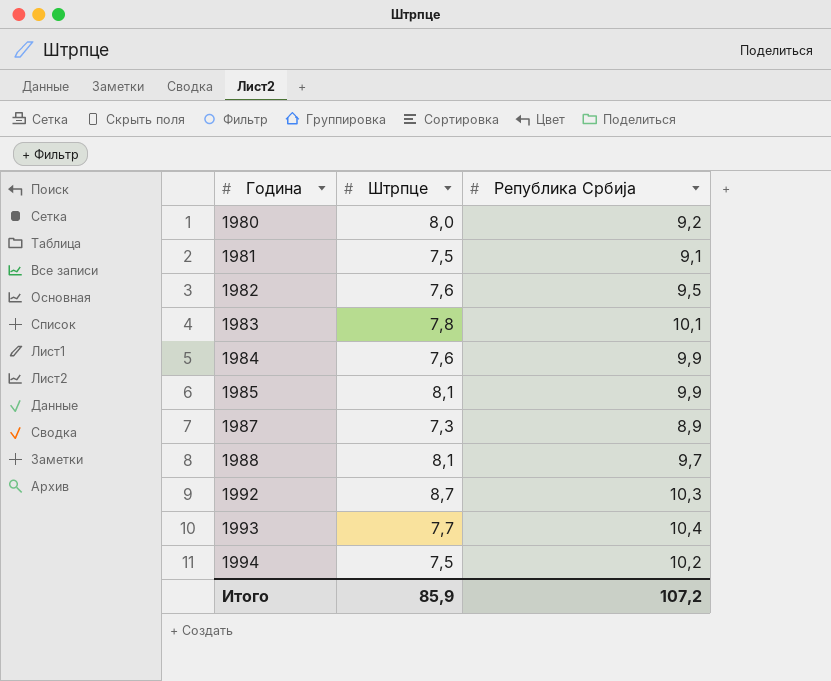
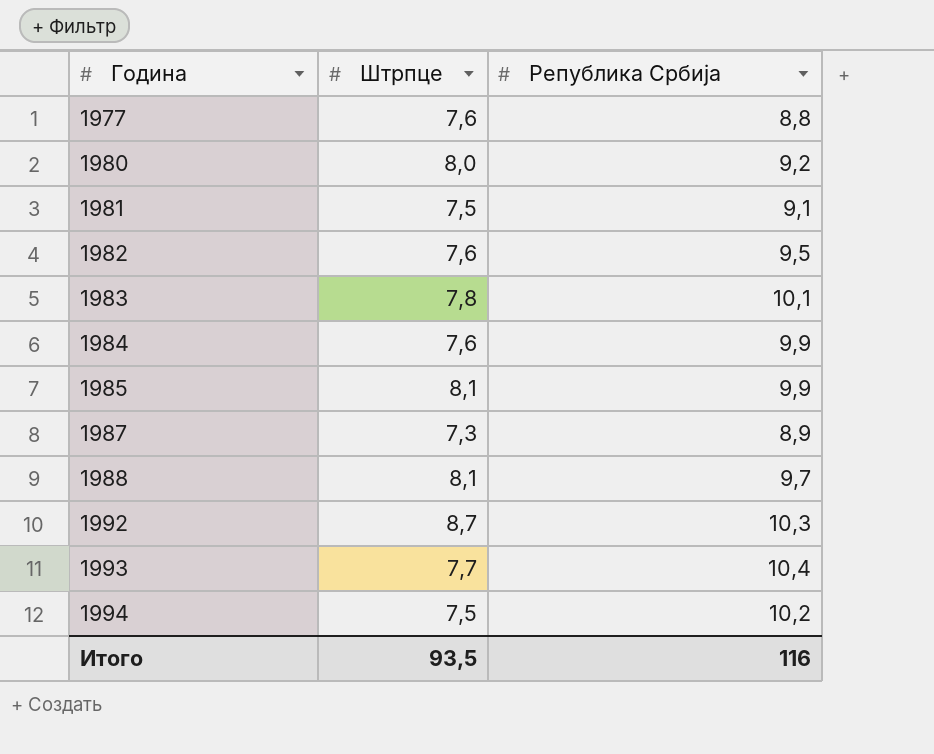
row 1977: none -> 7,6 | 8,8
Итого | Штрпце: 85,9 -> 93,5
Итого | Република Србија: 107,2 -> 116

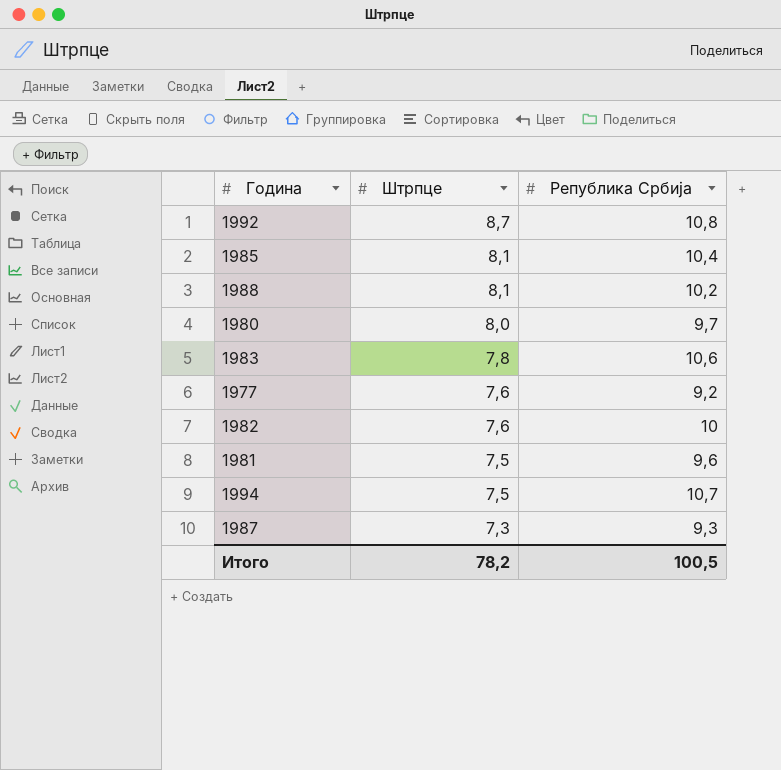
row order: Година ascending -> Штрпце descending
row 1984: 7,6 | 9,9 -> none
row 1993: 7,7 | 10,4 -> none
1992 | Република Србија: 10,3 -> 10,8
1985 | Република Србија: 9,9 -> 10,4
1988 | Република Србија: 9,7 -> 10,2
1980 | Република Србија: 9,2 -> 9,7
1983 | Република Србија: 10,1 -> 10,6
1977 | Република Србија: 8,8 -> 9,2
1982 | Република Србија: 9,5 -> 10
1981 | Република Србија: 9,1 -> 9,6
1994 | Република Србија: 10,2 -> 10,7
1987 | Република Србија: 8,9 -> 9,3
Итого | Штрпце: 93,5 -> 78,2
Итого | Република Србија: 116 -> 100,5

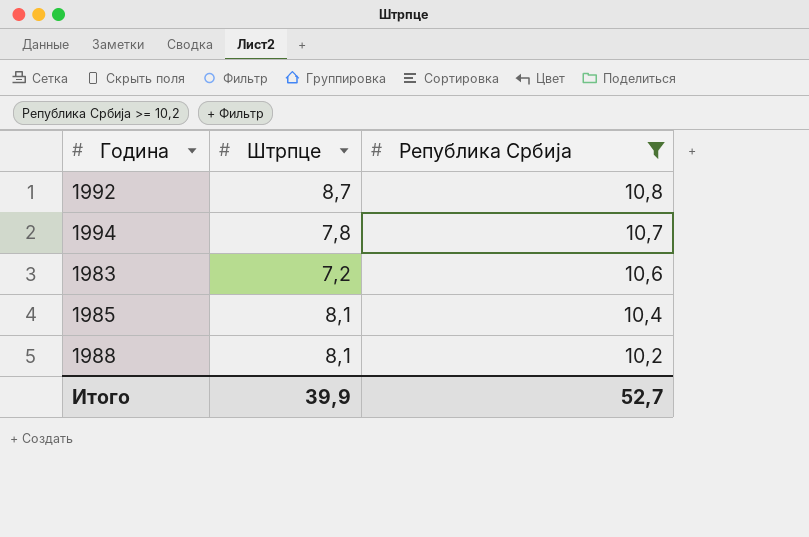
filter: none -> Република Србија >= 10,2
row order: Штрпце descending -> Република Србија descending
1994 | Штрпце: 7,5 -> 7,8
1983 | Штрпце: 7,8 -> 7,2
Итого | Штрпце: 78,2 -> 39,9
Итого | Република Србија: 100,5 -> 52,7

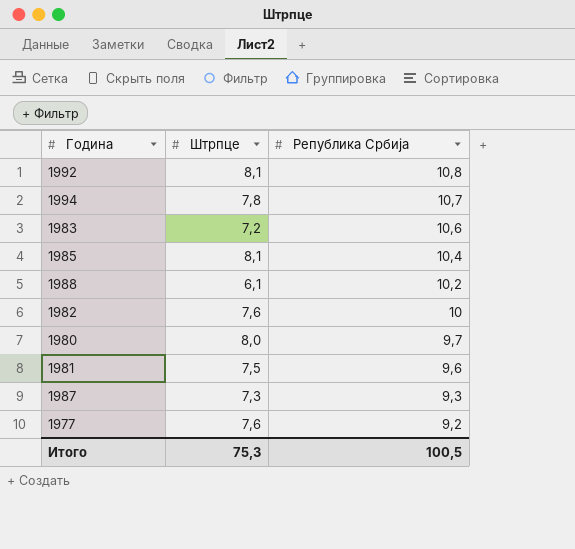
filter: Република Србија >= 10,2 -> none
1992 | Штрпце: 8,7 -> 8,1
1988 | Штрпце: 8,1 -> 6,1
Итого | Штрпце: 39,9 -> 75,3
Итого | Република Србија: 52,7 -> 100,5

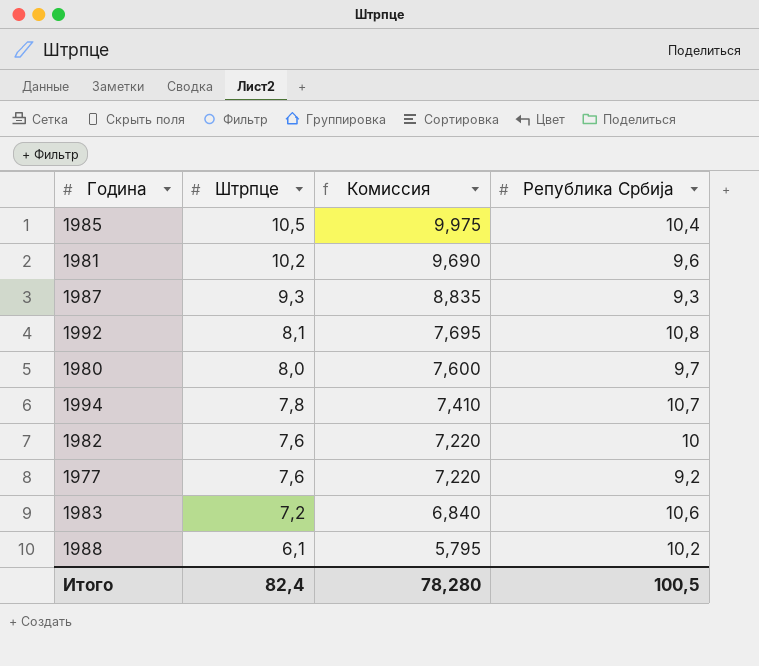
row order: Република Србија descending -> Штрпце descending
column Комиссия | formula: none -> [Штрпце] * 0,95
1985 | Штрпце: 8,1 -> 10,5
1981 | Штрпце: 7,5 -> 10,2
1987 | Штрпце: 7,3 -> 9,3
Итого | Штрпце: 75,3 -> 82,4

